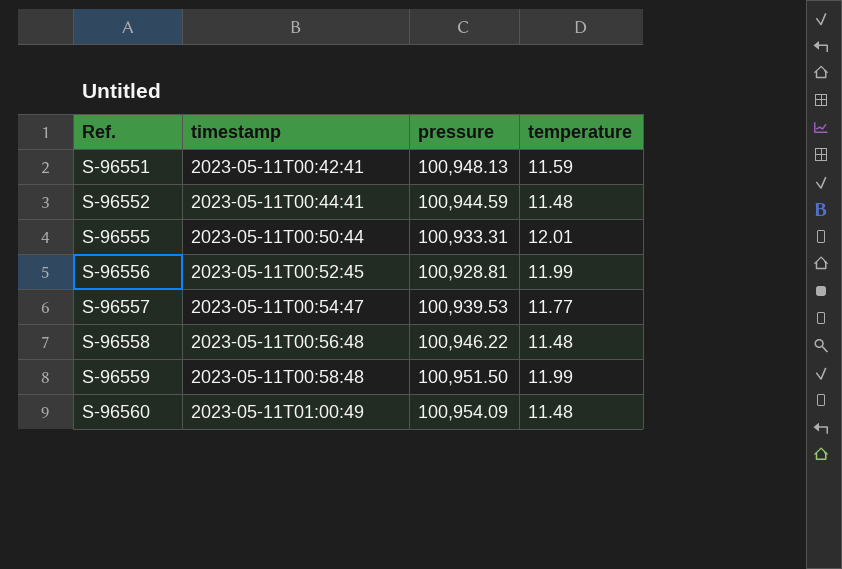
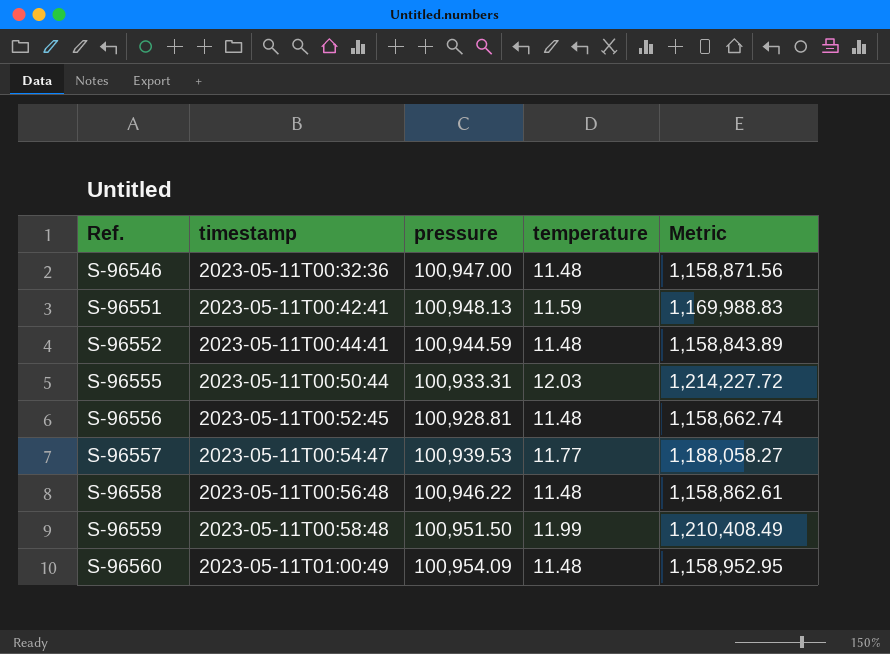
column Metric | formula: none -> [pressure] * [temperature]
row S-96546: none -> 2023-05-11T00:32:36 | 100,947.00 | 11.48 | 1,158,871.56
S-96555 | temperature: 12.01 -> 12.03
S-96556 | temperature: 11.99 -> 11.48

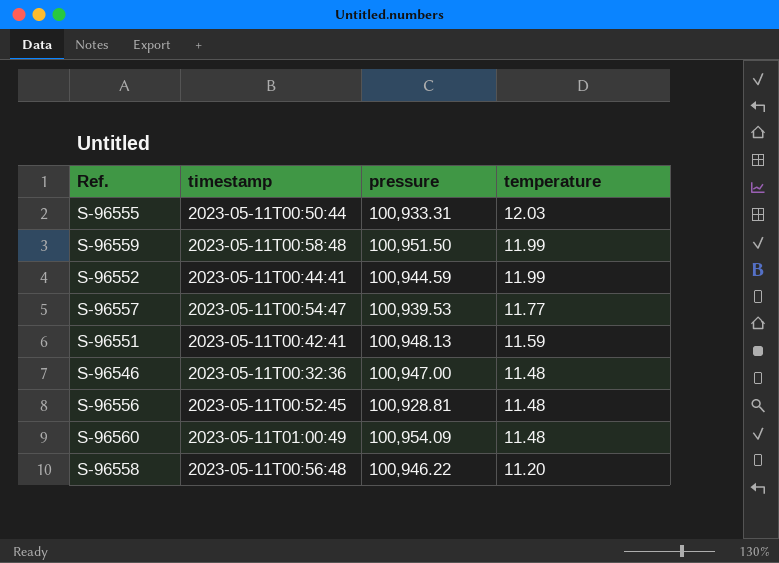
row order: Ref. ascending -> temperature descending
column Metric | formula: [pressure] * [temperature] -> none
S-96552 | temperature: 11.48 -> 11.99
S-96558 | temperature: 11.48 -> 11.20

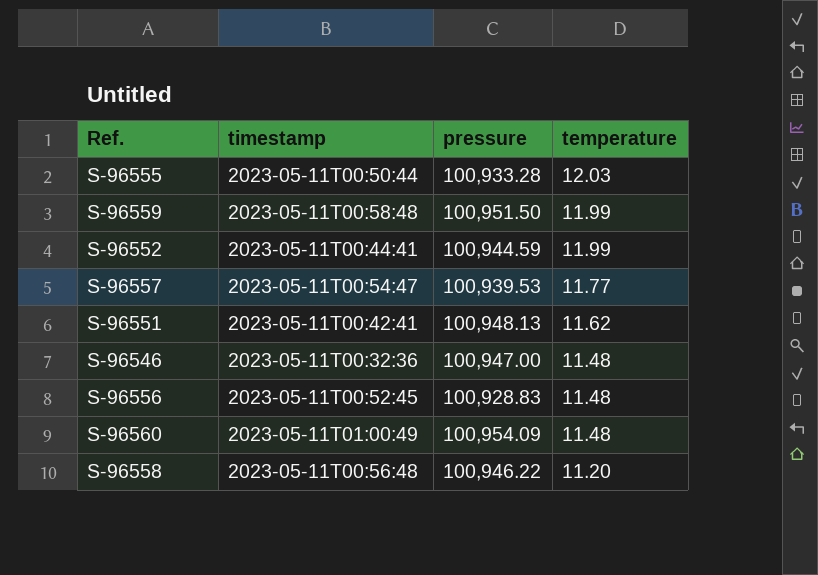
S-96555 | pressure: 100,933.31 -> 100,933.28
S-96551 | temperature: 11.59 -> 11.62
S-96556 | pressure: 100,928.81 -> 100,928.83

